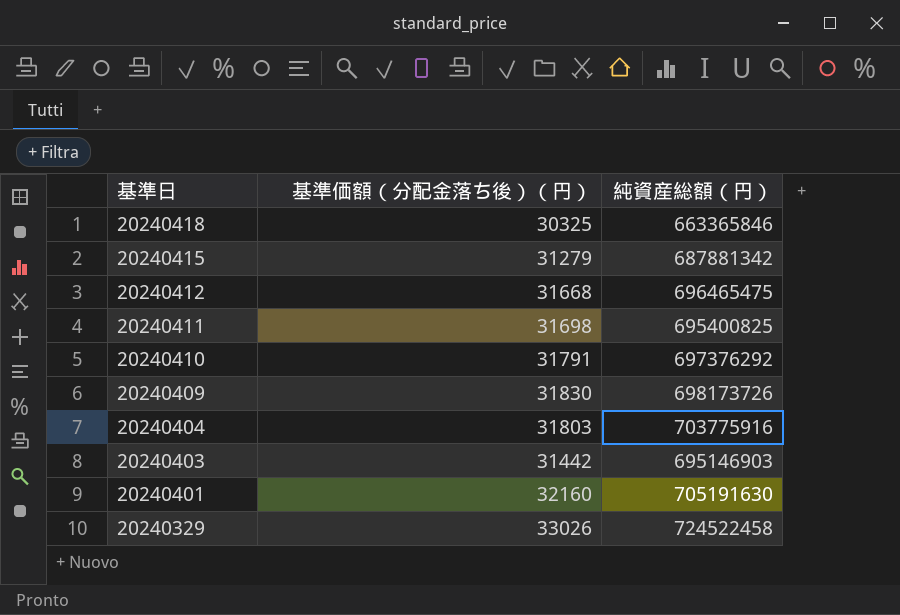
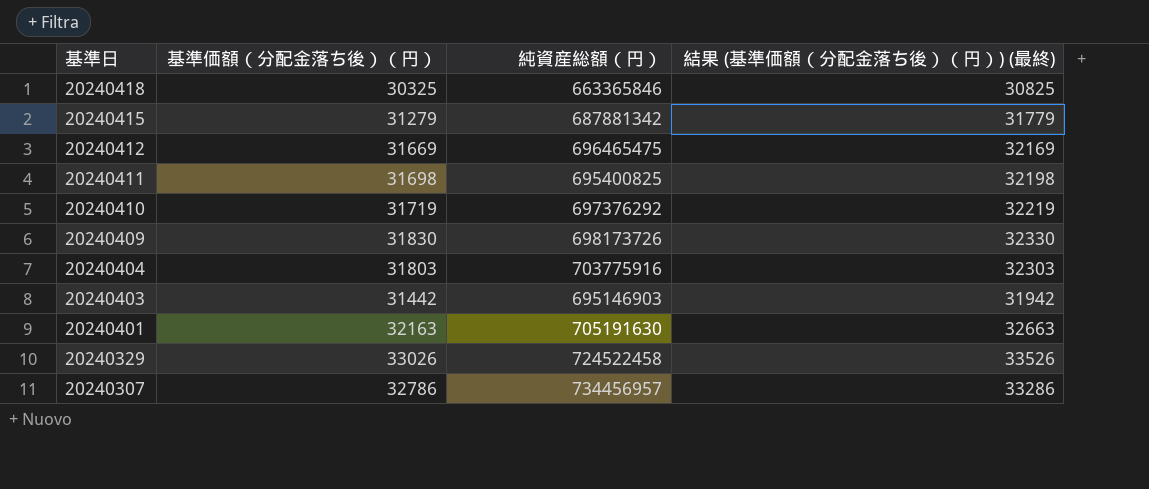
column 結果 (基準価額（分配金落ち後）（円）) (最終) | formula: none -> [基準価額（分配金落ち後）（円）] + 500
20240412 | 基準価額（分配金落ち後）（円）: 31668 -> 31669
20240410 | 基準価額（分配金落ち後）（円）: 31791 -> 31719
20240401 | 基準価額（分配金落ち後）（円）: 32160 -> 32163
row 20240307: none -> 32786 | 734456957 | 33286

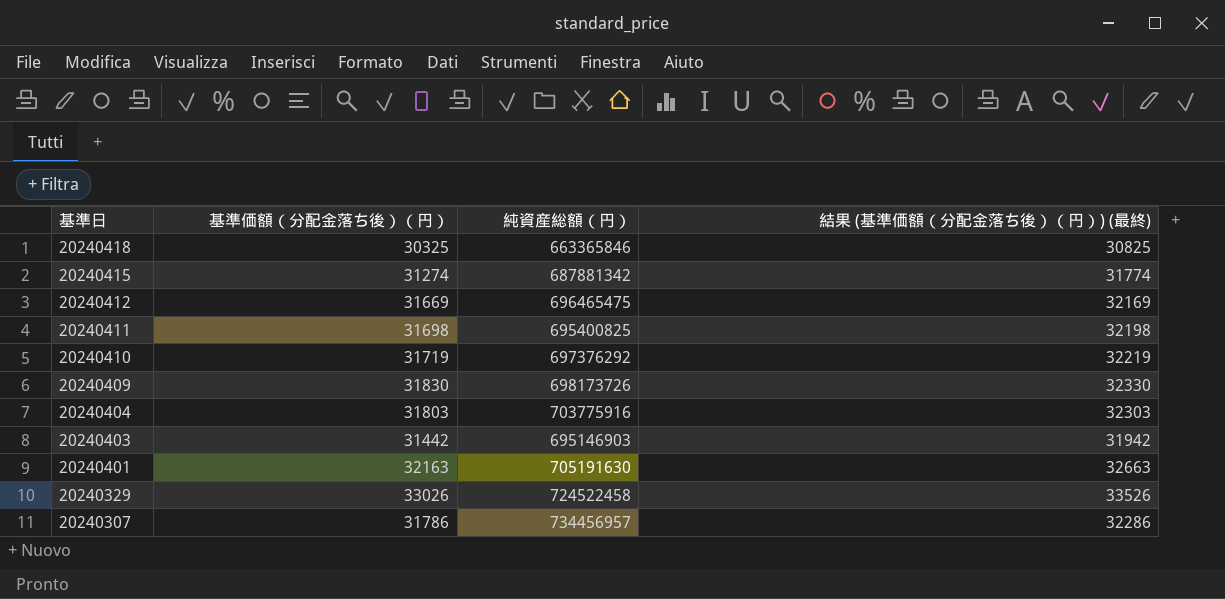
20240415 | 基準価額（分配金落ち後）（円）: 31279 -> 31274
20240415 | 結果 (基準価額（分配金落ち後）（円）) (最終): 31779 -> 31774
20240307 | 基準価額（分配金落ち後）（円）: 32786 -> 31786
20240307 | 結果 (基準価額（分配金落ち後）（円）) (最終): 33286 -> 32286

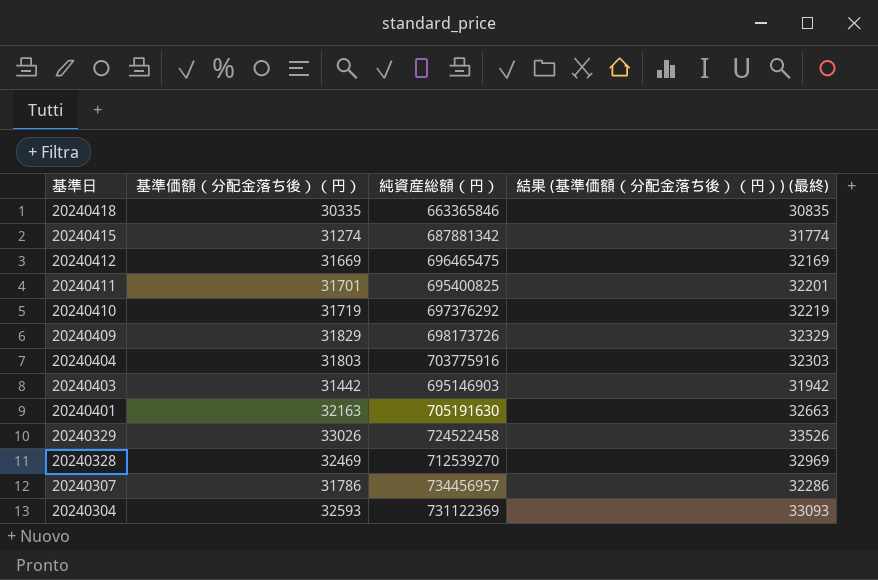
20240418 | 基準価額（分配金落ち後）（円）: 30325 -> 30335
20240418 | 結果 (基準価額（分配金落ち後）（円）) (最終): 30825 -> 30835
20240411 | 基準価額（分配金落ち後）（円）: 31698 -> 31701
20240411 | 結果 (基準価額（分配金落ち後）（円）) (最終): 32198 -> 32201
20240409 | 基準価額（分配金落ち後）（円）: 31830 -> 31829
20240409 | 結果 (基準価額（分配金落ち後）（円）) (最終): 32330 -> 32329
row 20240328: none -> 32469 | 712539270 | 32969
row 20240304: none -> 32593 | 731122369 | 33093

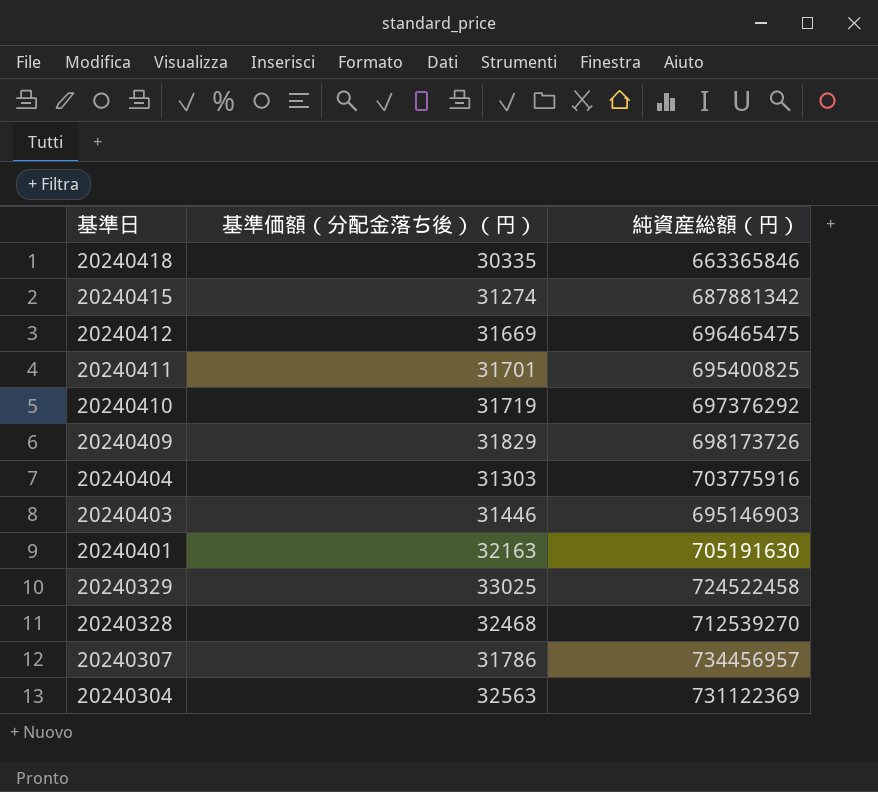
column 結果 (基準価額（分配金落ち後）（円）) (最終) | formula: [基準価額（分配金落ち後）（円）] + 500 -> none
20240404 | 基準価額（分配金落ち後）（円）: 31803 -> 31303
20240403 | 基準価額（分配金落ち後）（円）: 31442 -> 31446
20240329 | 基準価額（分配金落ち後）（円）: 33026 -> 33025
20240328 | 基準価額（分配金落ち後）（円）: 32469 -> 32468
20240304 | 基準価額（分配金落ち後）（円）: 32593 -> 32563

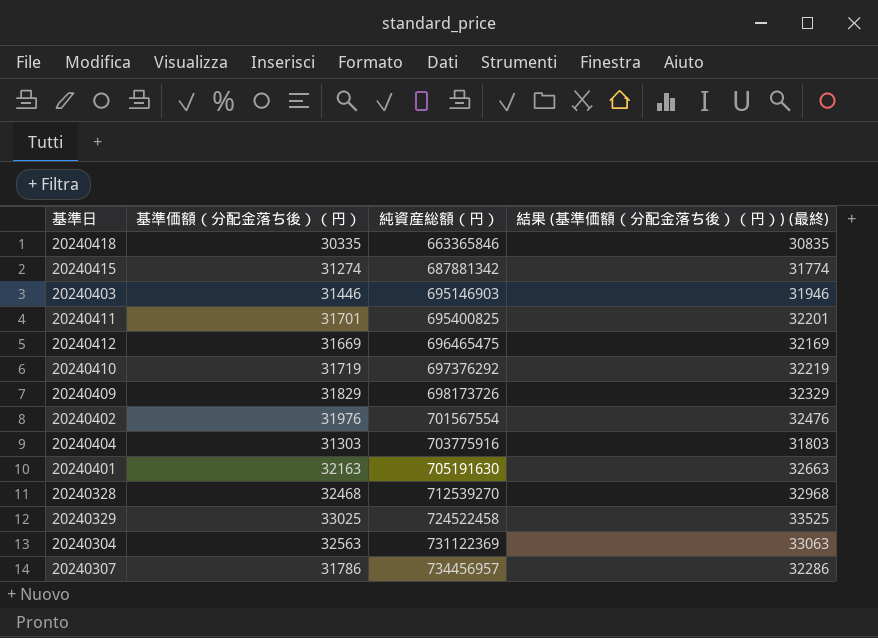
row order: 基準日 descending -> 純資産総額（円） ascending
column 結果 (基準価額（分配金落ち後）（円）) (最終) | formula: none -> [基準価額（分配金落ち後）（円）] + 500
row 20240402: none -> 31976 | 701567554 | 32476

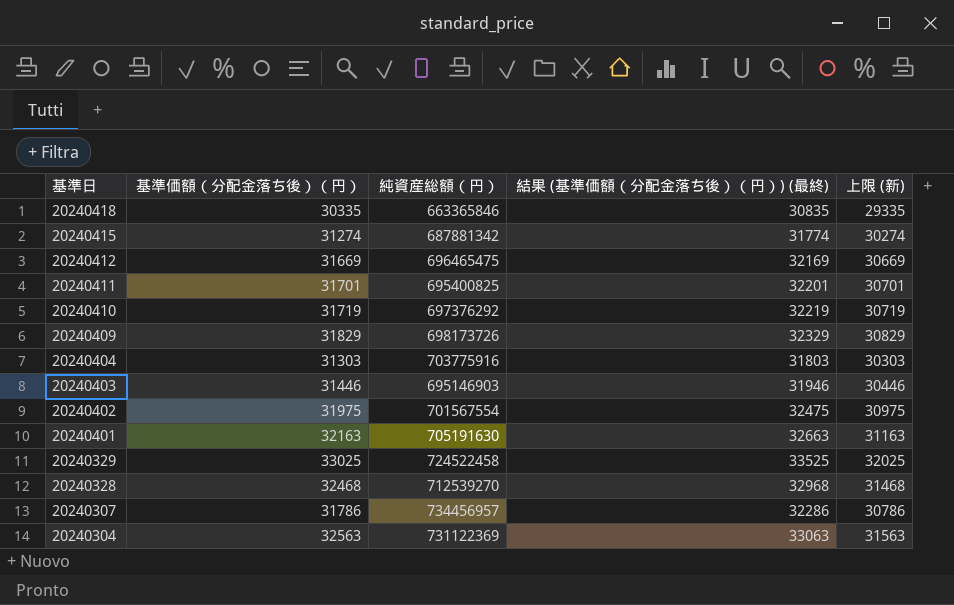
row order: 純資産総額（円） ascending -> 基準日 descending
column 上限 (新) | formula: none -> [基準価額（分配金落ち後）（円）] - 1000
20240402 | 基準価額（分配金落ち後）（円）: 31976 -> 31975
20240402 | 結果 (基準価額（分配金落ち後）（円）) (最終): 32476 -> 32475

